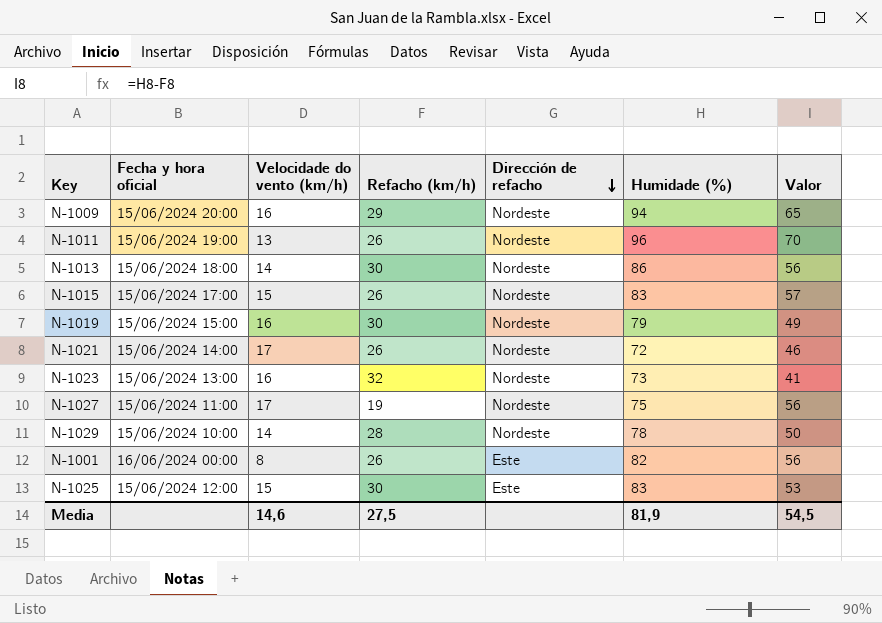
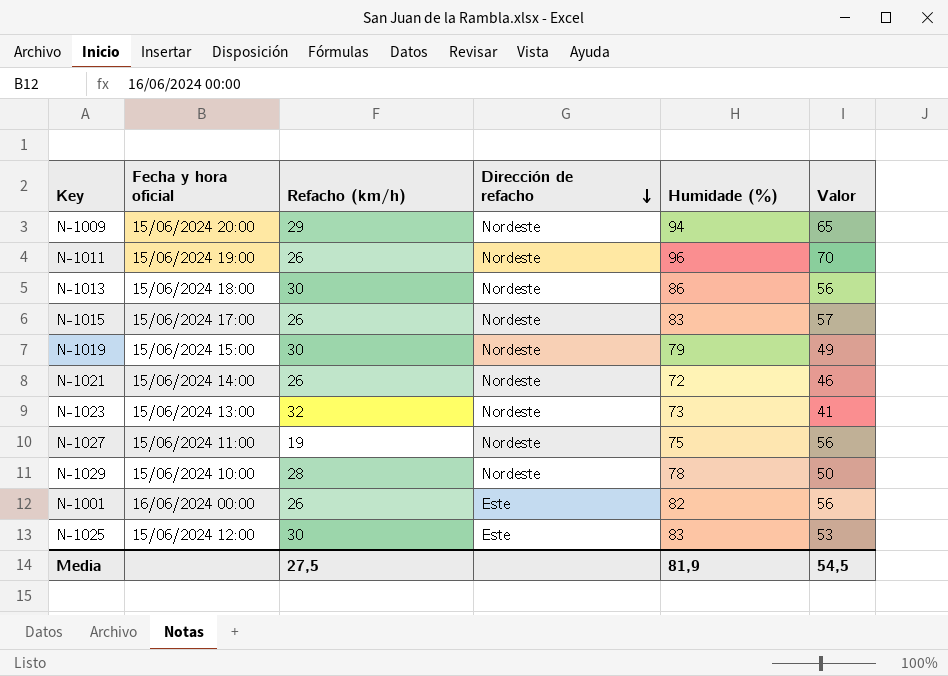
column Velocidade do vento (km/h) | position: 3 -> none

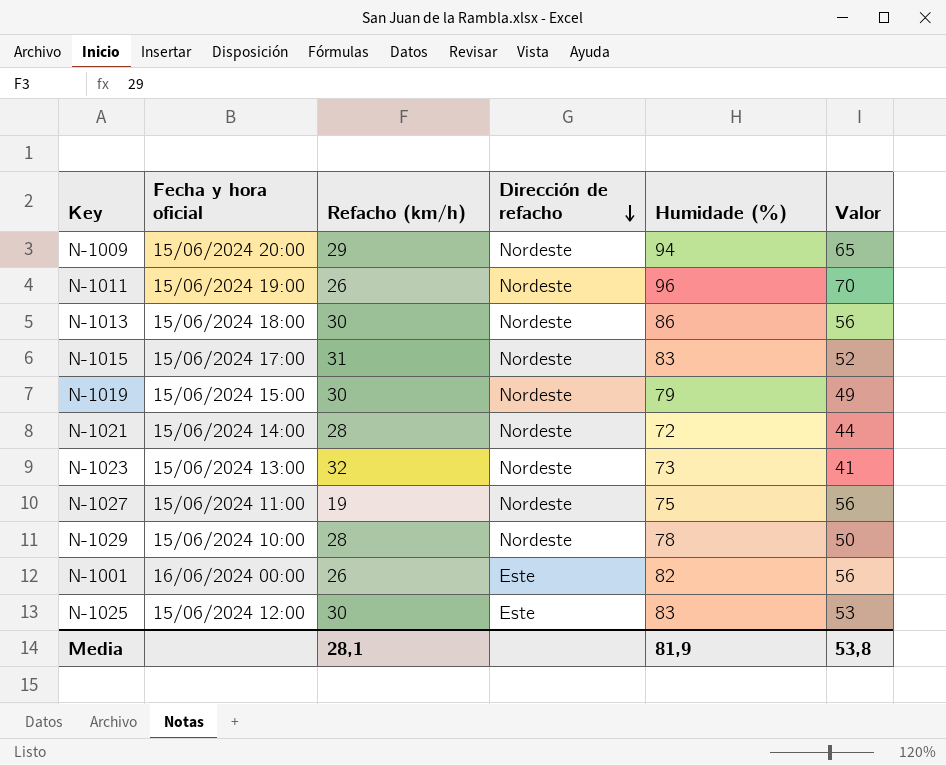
N-1015 | Refacho (km/h): 26 -> 31
N-1015 | Valor: 57 -> 52
N-1021 | Refacho (km/h): 26 -> 28
N-1021 | Valor: 46 -> 44
Media | Refacho (km/h): 27,5 -> 28,1
Media | Valor: 54,5 -> 53,8

